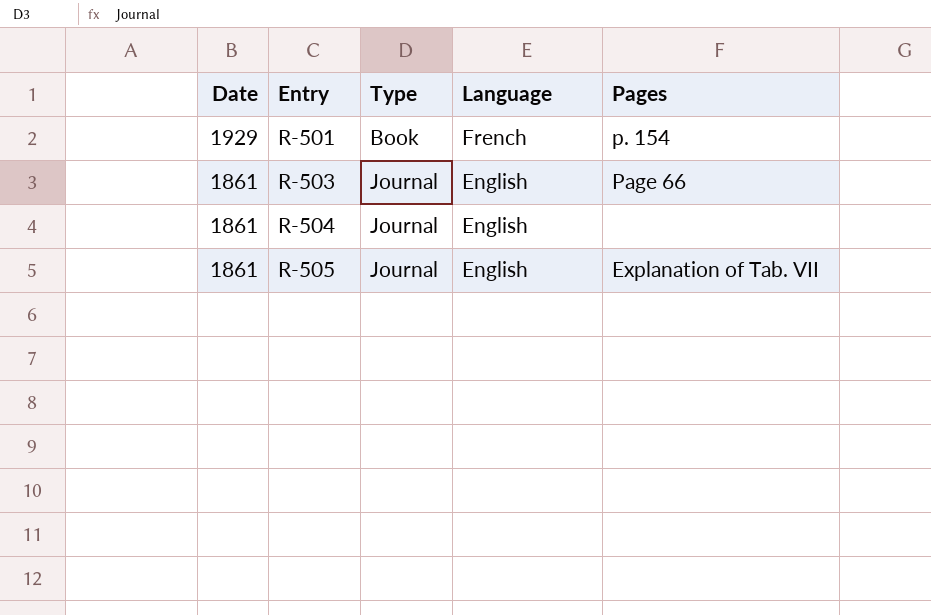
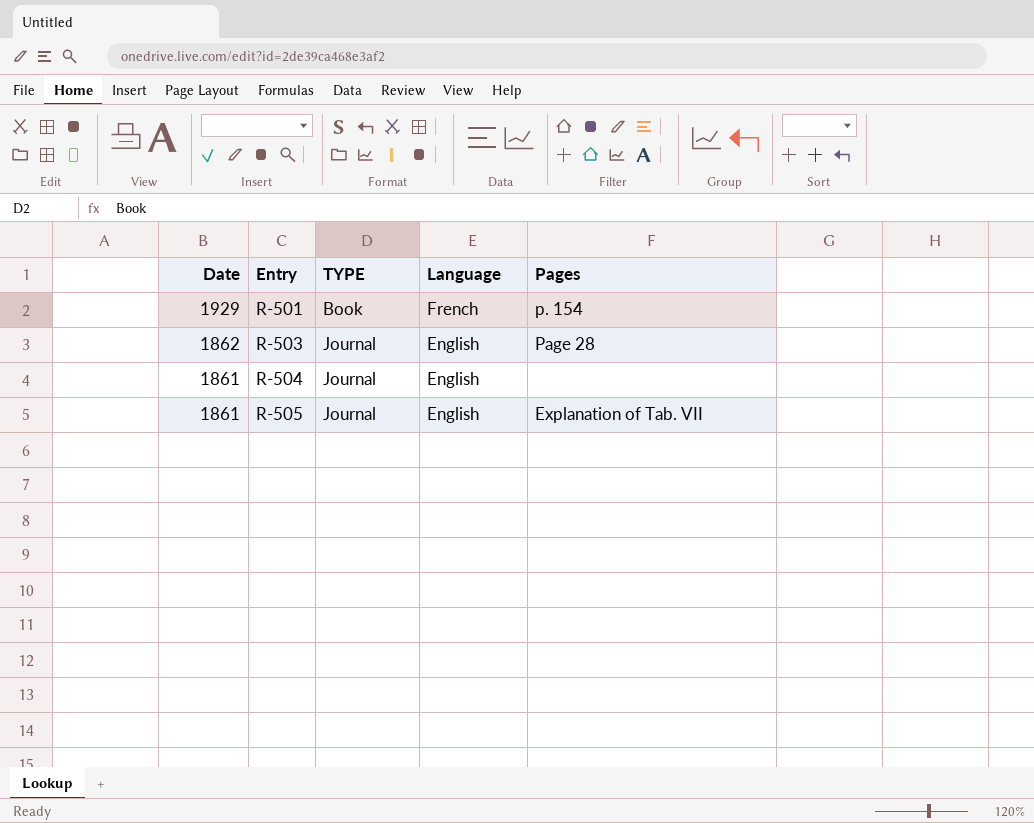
column name: Type -> TYPE
R-503 | Date: 1861 -> 1862
R-503 | Pages: Page 66 -> Page 28

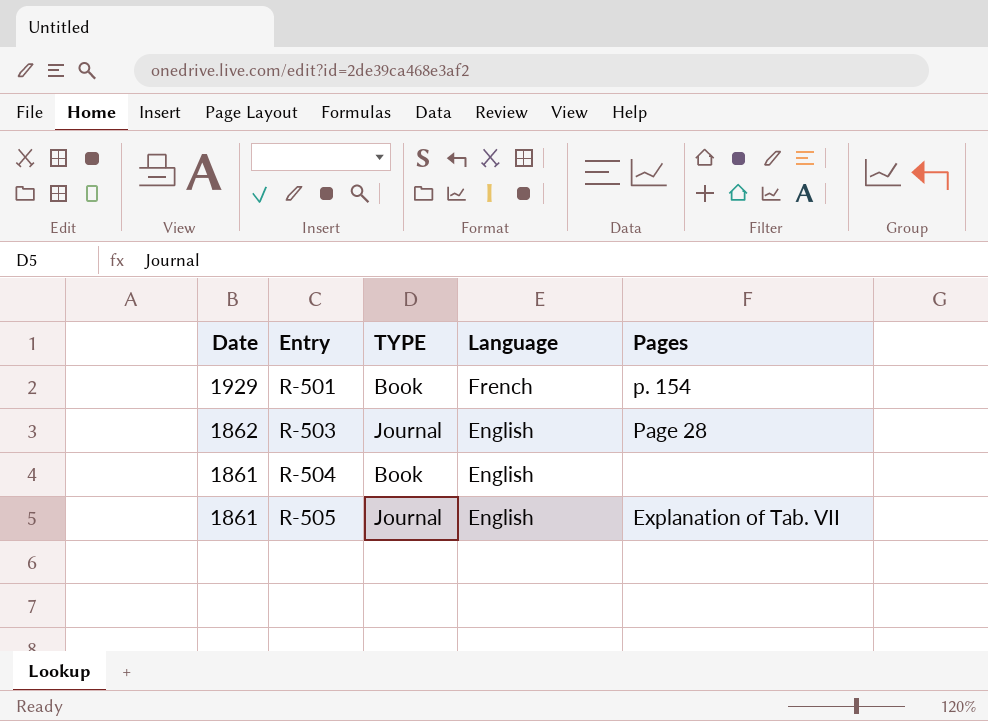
R-504 | TYPE: Journal -> Book

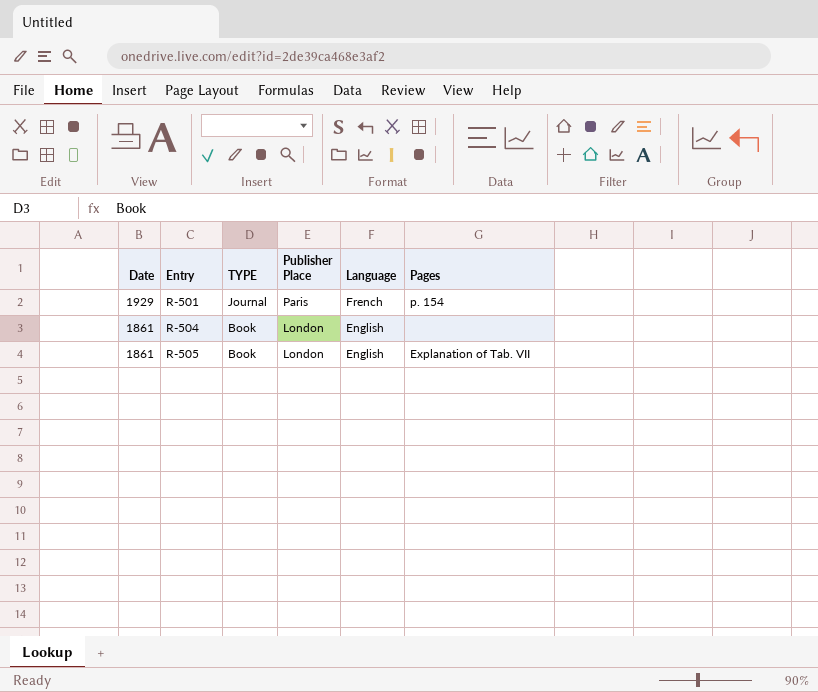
column Publisher Place | position: none -> 4
row R-503: 1862 | Journal | English | Page 28 -> none
R-501 | TYPE: Book -> Journal
R-505 | TYPE: Journal -> Book

